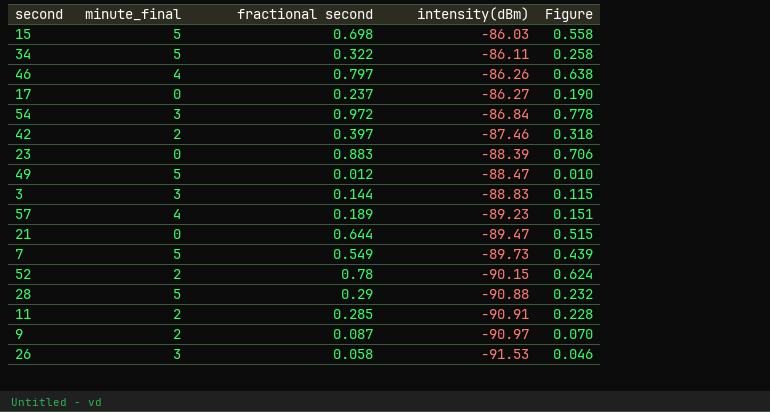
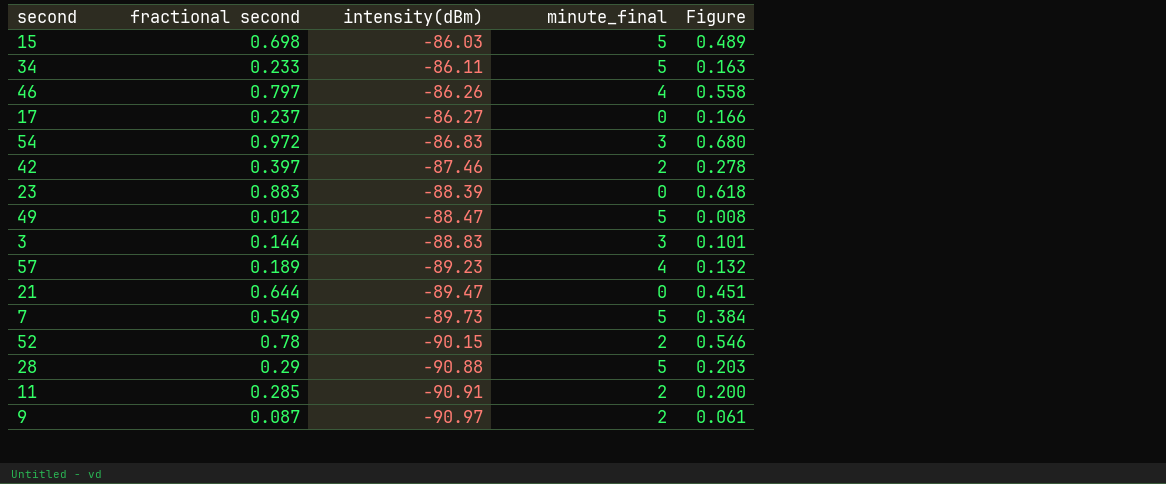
column minute_final | position: 2 -> 4
column Figure | formula: [fractional second] * 0.8 -> [fractional second] * 0.7
row 26: 3 | 0.058 | -91.53 | 0.046 -> none
34 | fractional second: 0.322 -> 0.233
54 | intensity(dBm): -86.84 -> -86.83

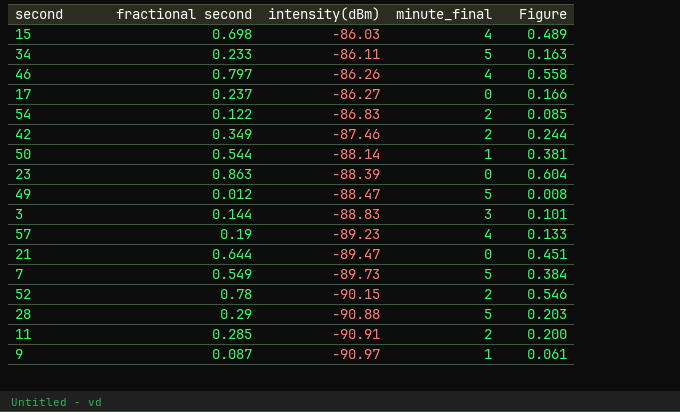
15 | minute_final: 5 -> 4
54 | fractional second: 0.972 -> 0.122
54 | minute_final: 3 -> 2
54 | Figure: 0.680 -> 0.085
42 | fractional second: 0.397 -> 0.349
42 | Figure: 0.278 -> 0.244
row 50: none -> 0.544 | -88.14 | 1 | 0.381
23 | fractional second: 0.883 -> 0.863
23 | Figure: 0.618 -> 0.604
57 | fractional second: 0.189 -> 0.19
57 | Figure: 0.132 -> 0.133
9 | minute_final: 2 -> 1

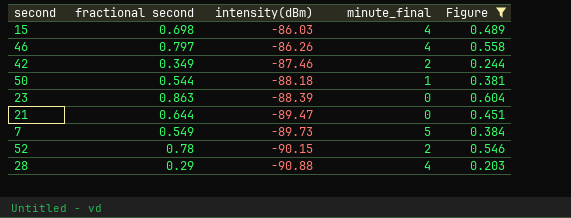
filter: none -> Figure >= 0.203
50 | intensity(dBm): -88.14 -> -88.18
28 | minute_final: 5 -> 4

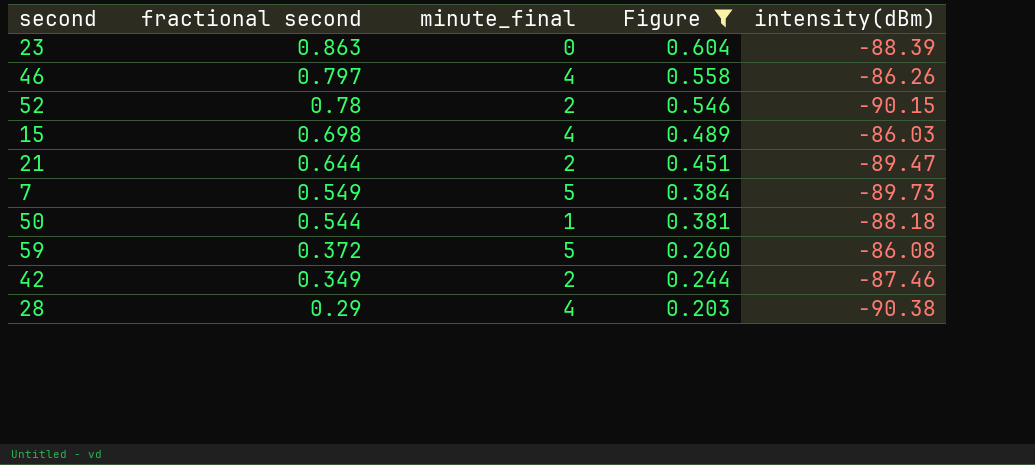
row order: intensity(dBm) descending -> fractional second descending
column intensity(dBm) | position: 3 -> 5
21 | minute_final: 0 -> 2
row 59: none -> 0.372 | 5 | 0.260 | -86.08
28 | intensity(dBm): -90.88 -> -90.38

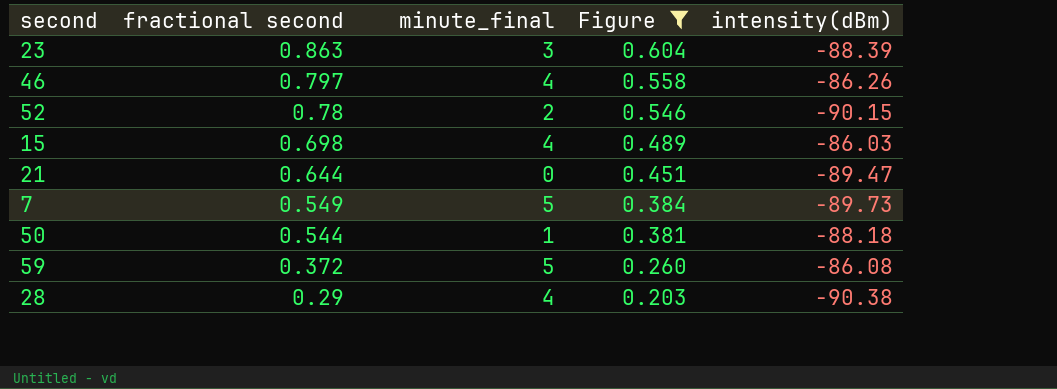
row 42: 0.349 | 2 | 0.244 | -87.46 -> none
23 | minute_final: 0 -> 3
21 | minute_final: 2 -> 0

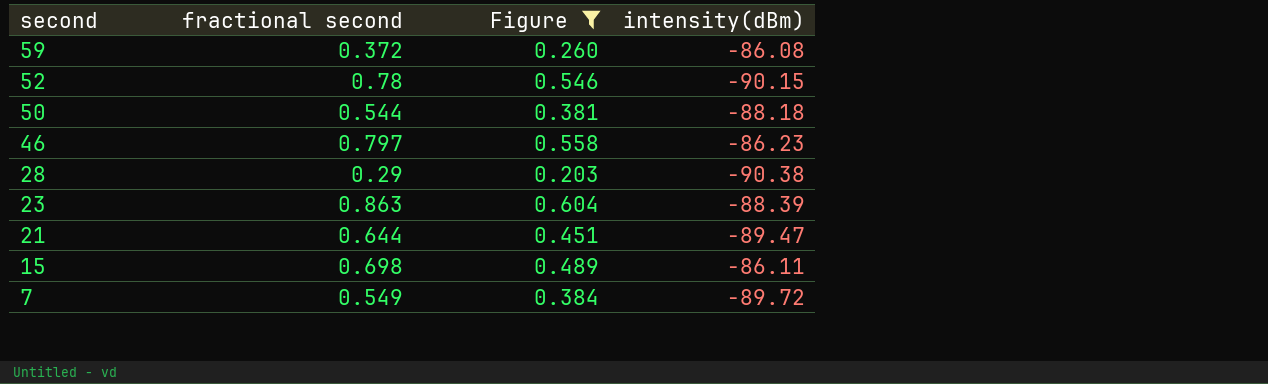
row order: fractional second descending -> second descending
column minute_final | position: 3 -> none
46 | intensity(dBm): -86.26 -> -86.23
15 | intensity(dBm): -86.03 -> -86.11
7 | intensity(dBm): -89.73 -> -89.72

